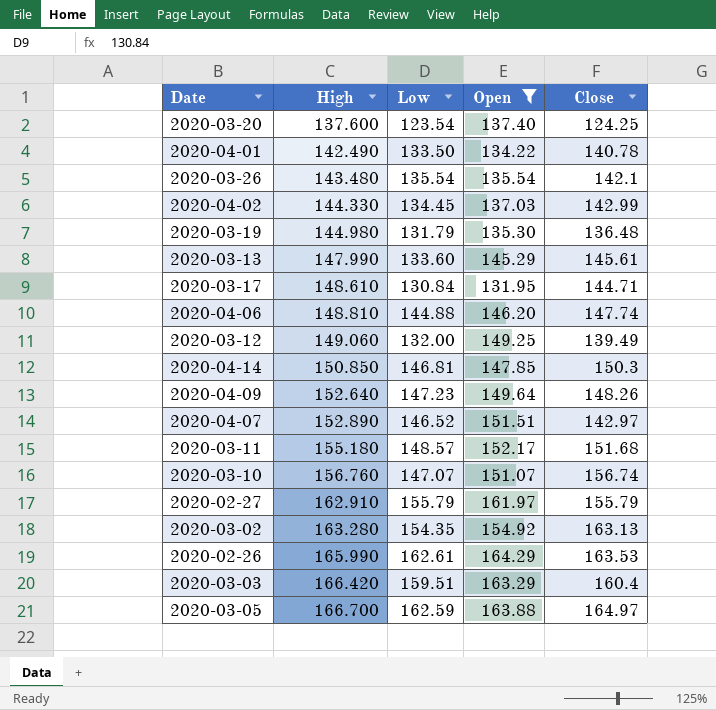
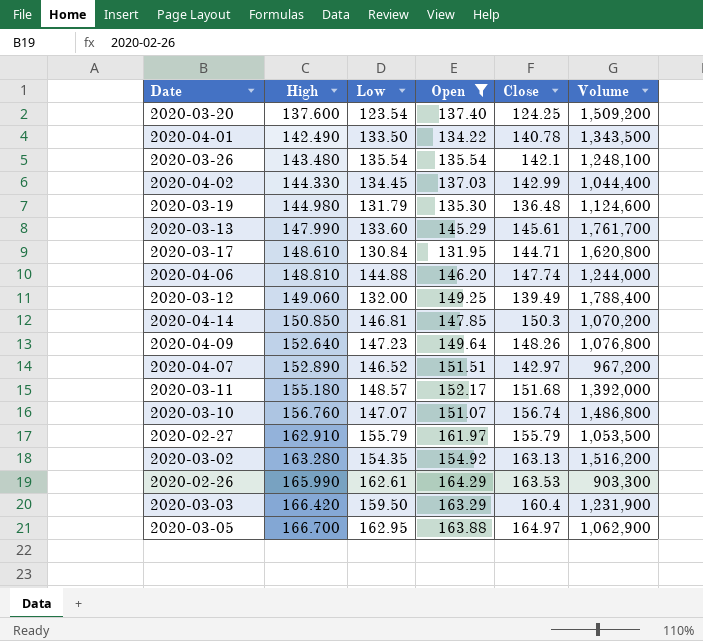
column Volume | position: none -> 6
2020-03-03 | Low: 159.51 -> 159.50
2020-03-05 | Low: 162.59 -> 162.95

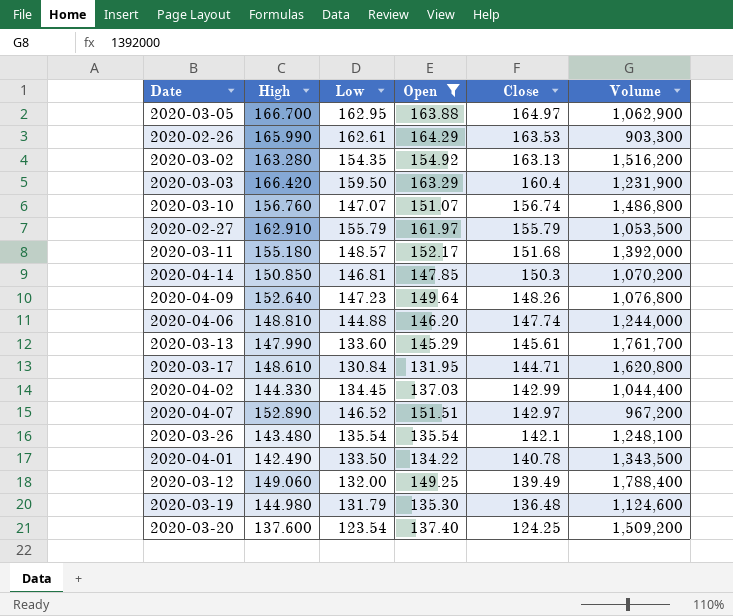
row order: High ascending -> Close descending

